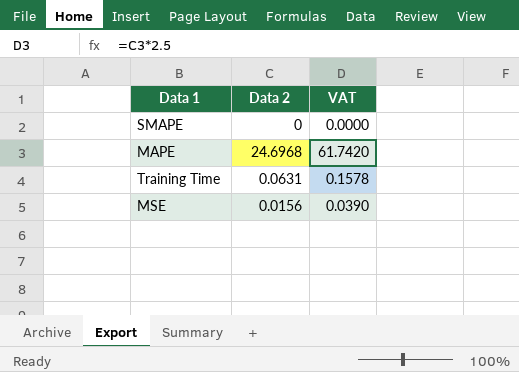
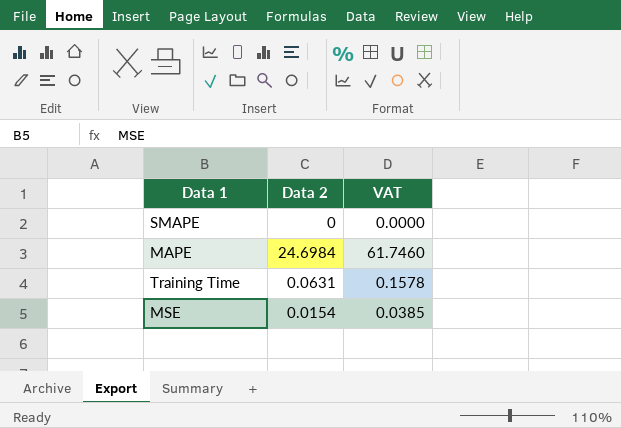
MAPE | Data 2: 24.6968 -> 24.6984
MAPE | VAT: 61.7420 -> 61.7460
MSE | Data 2: 0.0156 -> 0.0154
MSE | VAT: 0.0390 -> 0.0385

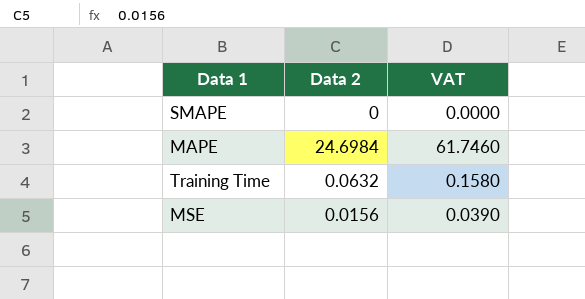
Training Time | Data 2: 0.0631 -> 0.0632
Training Time | VAT: 0.1578 -> 0.1580
MSE | Data 2: 0.0154 -> 0.0156
MSE | VAT: 0.0385 -> 0.0390

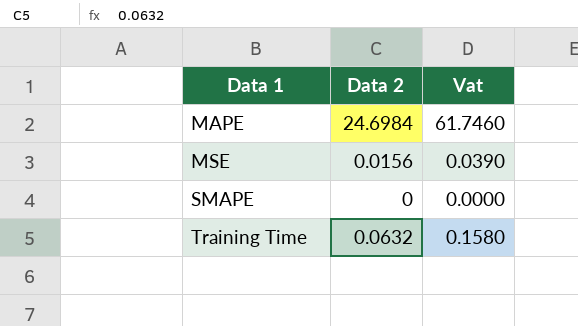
row order: none -> Data 1 ascending
column name: VAT -> Vat

